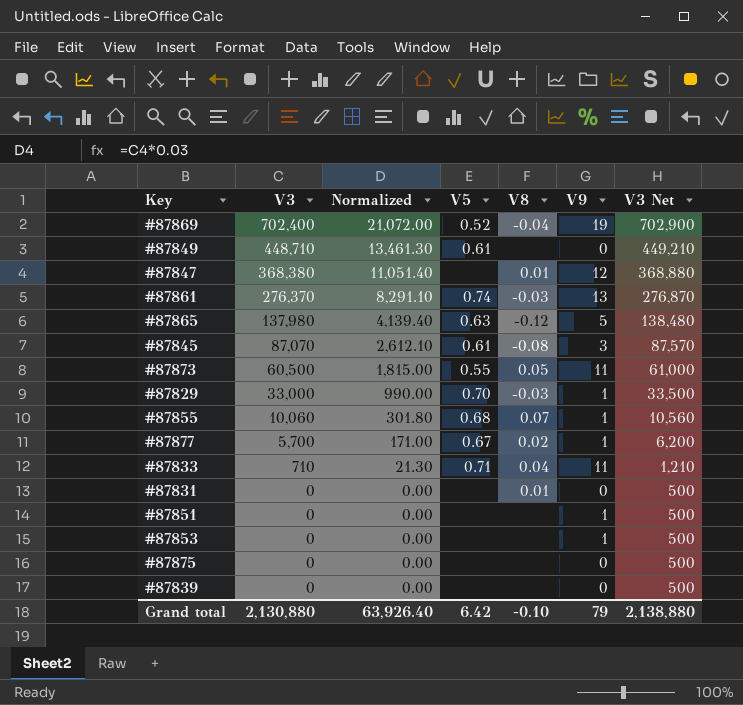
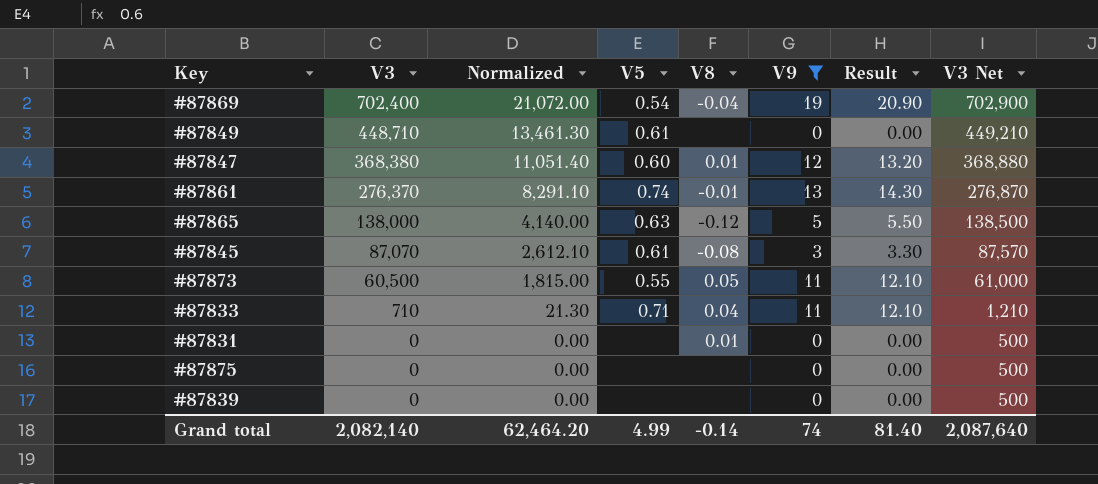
filter: none -> V9 != 1
column Result | formula: none -> [V9] * 1.1
#87869 | V5: 0.52 -> 0.54
#87847 | V5: none -> 0.60
#87861 | V8: -0.03 -> -0.01
#87865 | V3: 137,980 -> 138,000
#87865 | Normalized: 4,139.40 -> 4,140.00
#87865 | V3 Net: 138,480 -> 138,500
Grand total | V3: 2,130,880 -> 2,082,140
Grand total | Normalized: 63,926.40 -> 62,464.20
Grand total | V5: 6.42 -> 4.99
Grand total | V8: -0.10 -> -0.14
Grand total | V9: 79 -> 74
Grand total | V3 Net: 2,138,880 -> 2,087,640

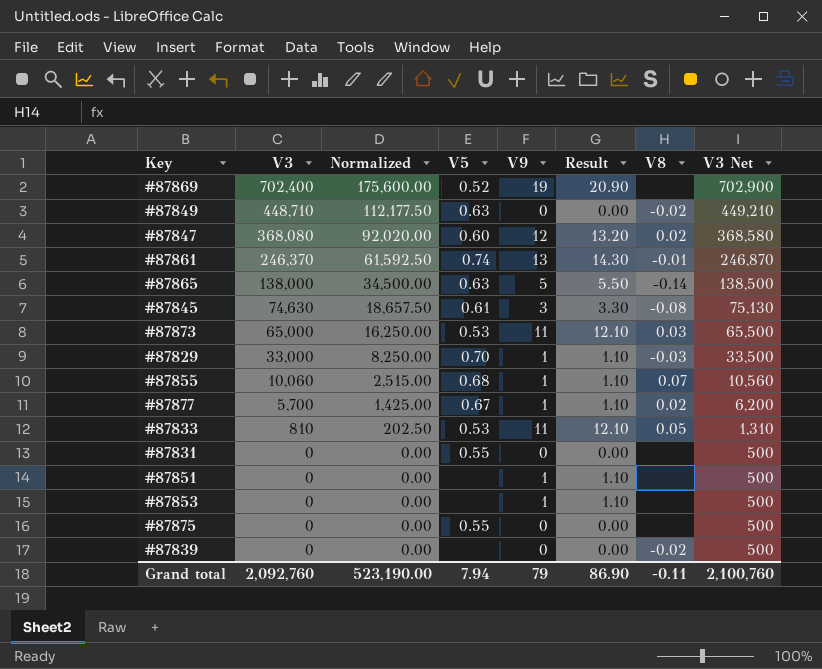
filter: V9 != 1 -> none
column Normalized | formula: [V3] * 0.03 -> [V3] * 0.25
column V8 | position: 5 -> 7
#87869 | V5: 0.54 -> 0.52
#87869 | V8: -0.04 -> none
#87849 | V5: 0.61 -> 0.63
#87849 | V8: none -> -0.02
#87847 | V3: 368,380 -> 368,080
#87847 | V8: 0.01 -> 0.02
#87847 | V3 Net: 368,880 -> 368,580
#87861 | V3: 276,370 -> 246,370
#87861 | V3 Net: 276,870 -> 246,870
#87865 | V8: -0.12 -> -0.14
#87845 | V3: 87,070 -> 74,630
#87845 | V3 Net: 87,570 -> 75,130
#87873 | V3: 60,500 -> 65,000
#87873 | V5: 0.55 -> 0.53
#87873 | V8: 0.05 -> 0.03
#87873 | V3 Net: 61,000 -> 65,500
#87833 | V3: 710 -> 810
#87833 | V5: 0.71 -> 0.53
#87833 | V8: 0.04 -> 0.05
#87833 | V3 Net: 1,210 -> 1,310
#87831 | V5: none -> 0.55
#87831 | V8: 0.01 -> none
#87875 | V5: none -> 0.55
#87839 | V8: none -> -0.02
Grand total | V3: 2,082,140 -> 2,092,760
Grand total | Normalized: 62,464.20 -> 523,190.00
Grand total | V5: 4.99 -> 7.94
Grand total | V9: 74 -> 79
Grand total | Result: 81.40 -> 86.90
Grand total | V8: -0.14 -> -0.11
Grand total | V3 Net: 2,087,640 -> 2,100,760

